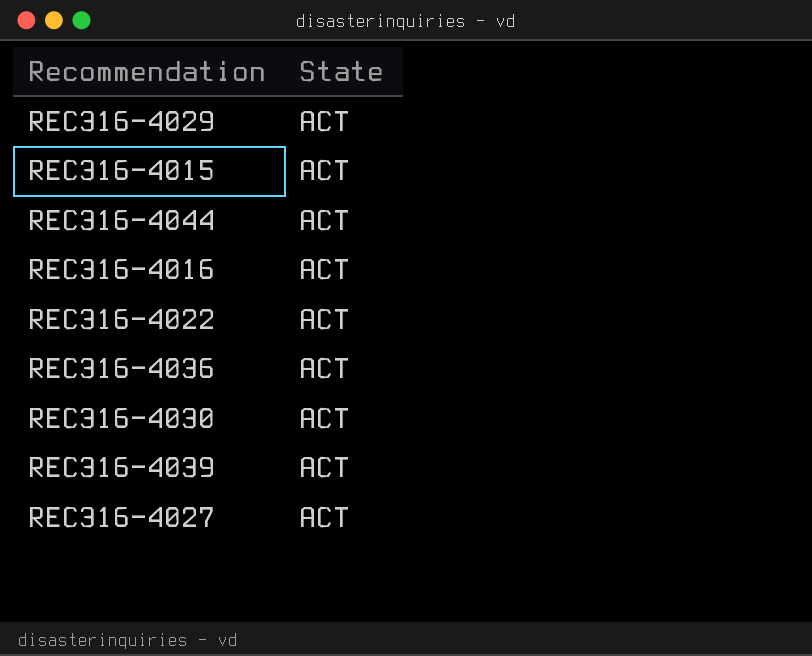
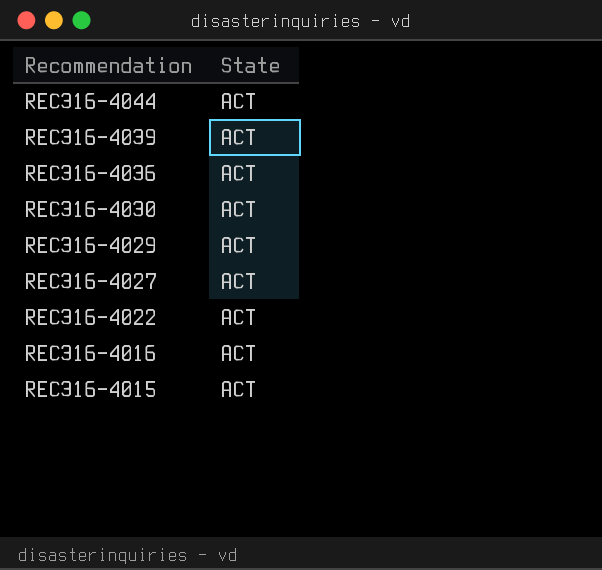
row order: none -> Recommendation descending

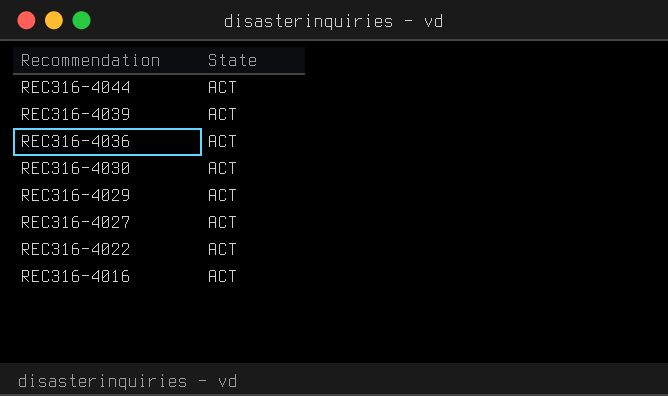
row REC316-4015: ACT -> none

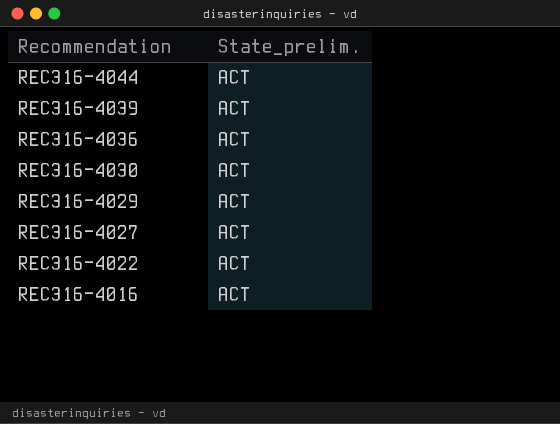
column name: State -> State_prelim.

